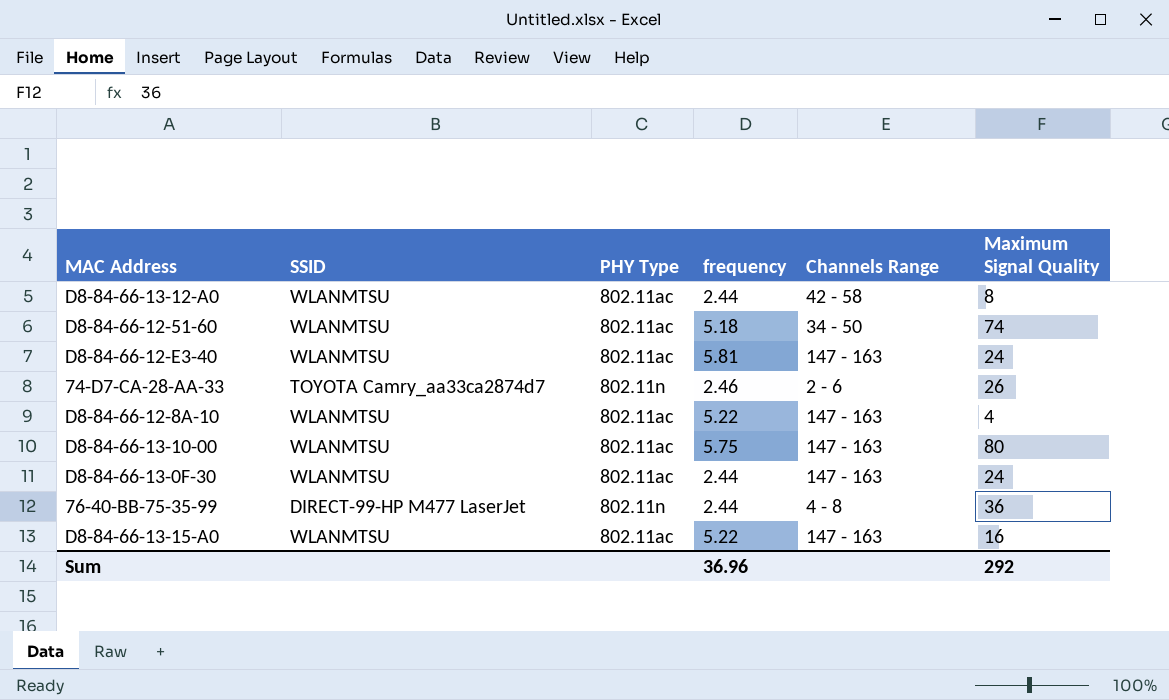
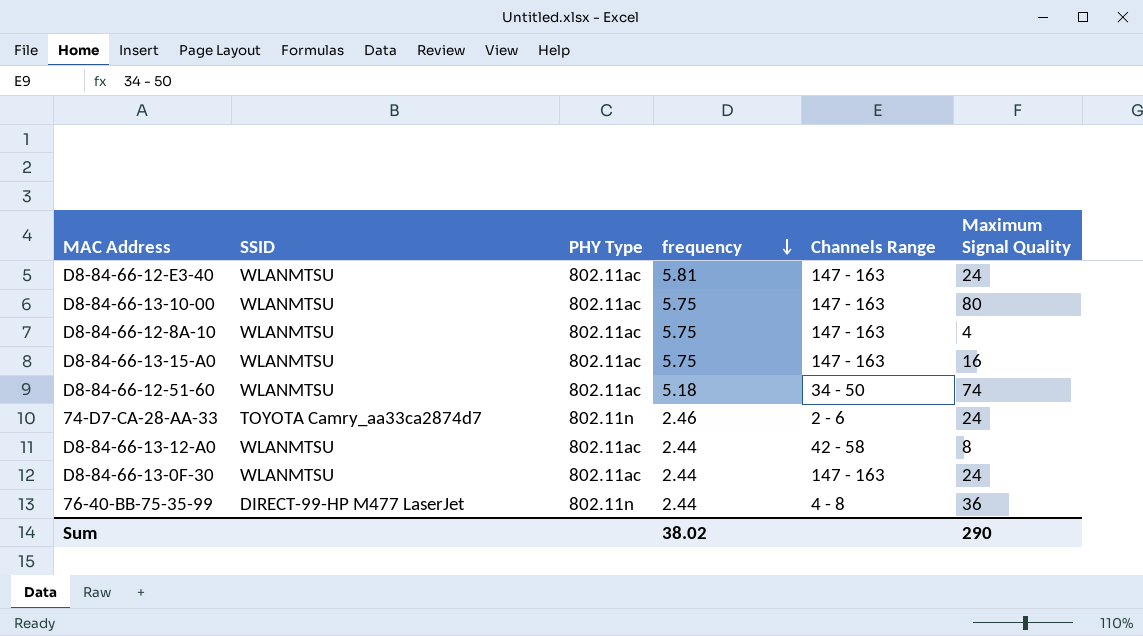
row order: none -> frequency descending
D8-84-66-12-8A-10 | frequency: 5.22 -> 5.75
D8-84-66-13-15-A0 | frequency: 5.22 -> 5.75
74-D7-CA-28-AA-33 | Maximum Signal Quality: 26 -> 24
Sum | frequency: 36.96 -> 38.02
Sum | Maximum Signal Quality: 292 -> 290

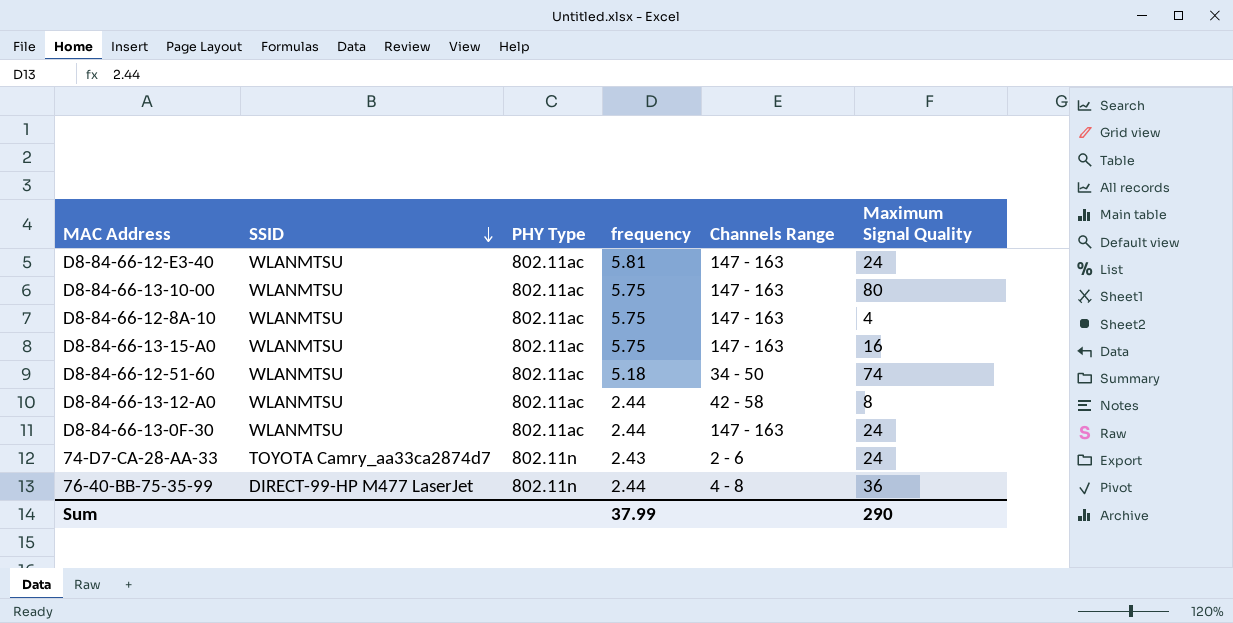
row order: frequency descending -> SSID descending
74-D7-CA-28-AA-33 | frequency: 2.46 -> 2.43
Sum | frequency: 38.02 -> 37.99

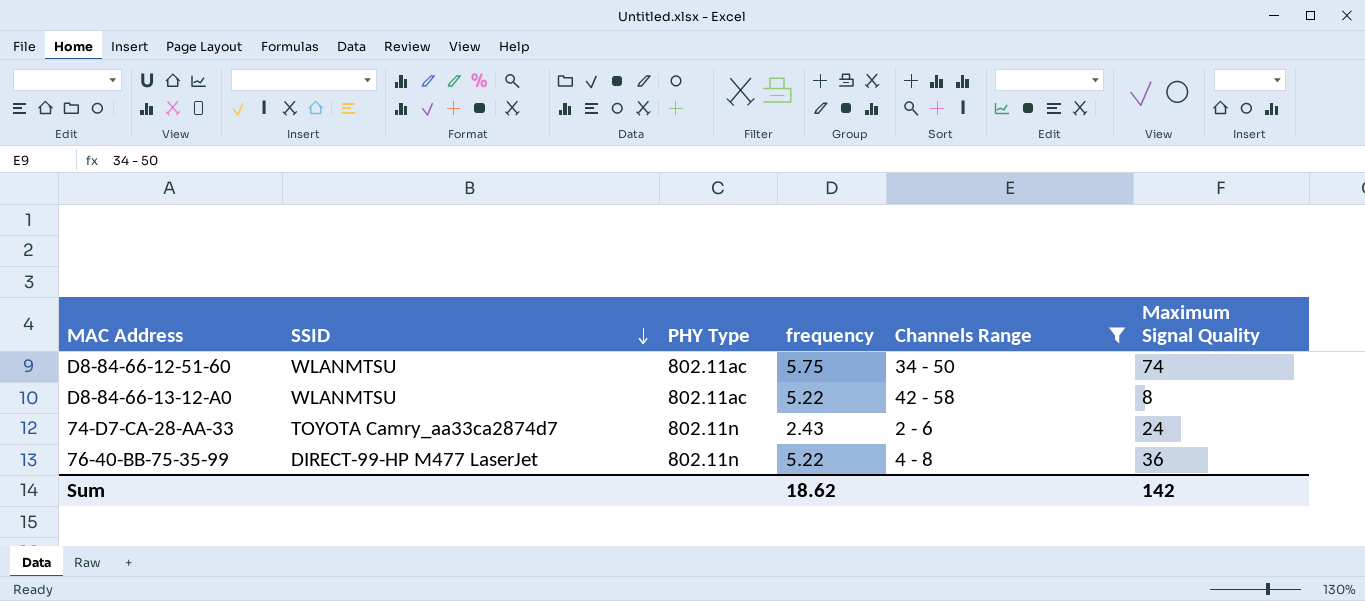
filter: none -> Channels Range != 147 - 163
D8-84-66-12-51-60 | frequency: 5.18 -> 5.75
D8-84-66-13-12-A0 | frequency: 2.44 -> 5.22
76-40-BB-75-35-99 | frequency: 2.44 -> 5.22
Sum | frequency: 37.99 -> 18.62
Sum | Maximum Signal Quality: 290 -> 142

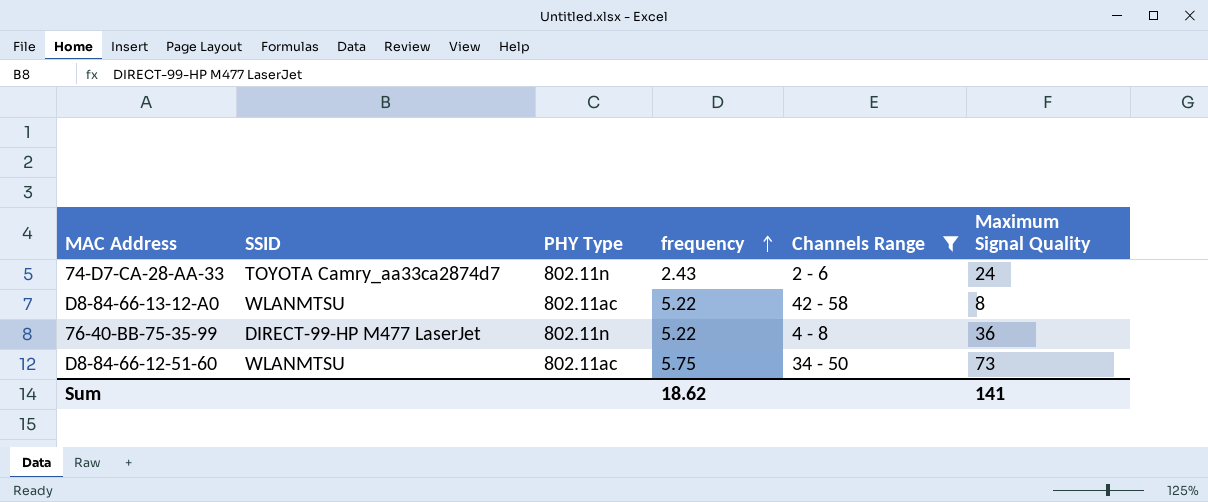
row order: SSID descending -> frequency ascending
D8-84-66-12-51-60 | Maximum Signal Quality: 74 -> 73
Sum | Maximum Signal Quality: 142 -> 141

